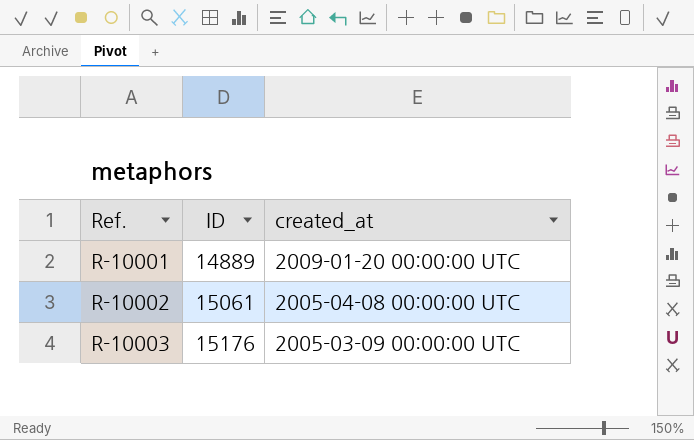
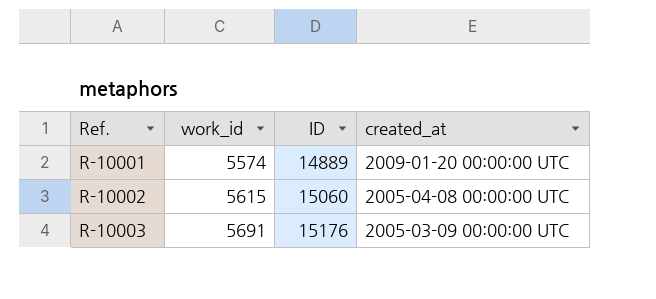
column work_id | position: none -> 2
R-10002 | ID: 15061 -> 15060

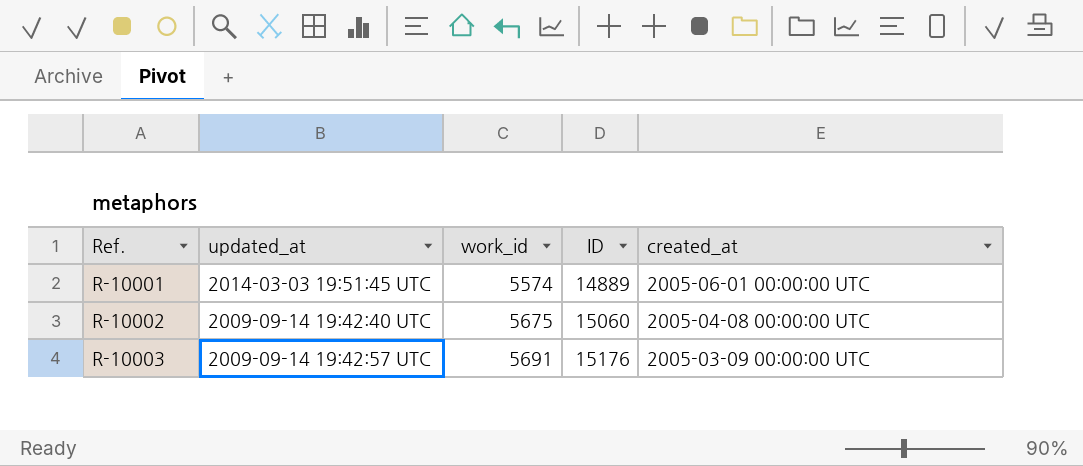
column updated_at | position: none -> 2
R-10001 | created_at: 2009-01-20 00:00:00 UTC -> 2005-06-01 00:00:00 UTC
R-10002 | work_id: 5615 -> 5675

